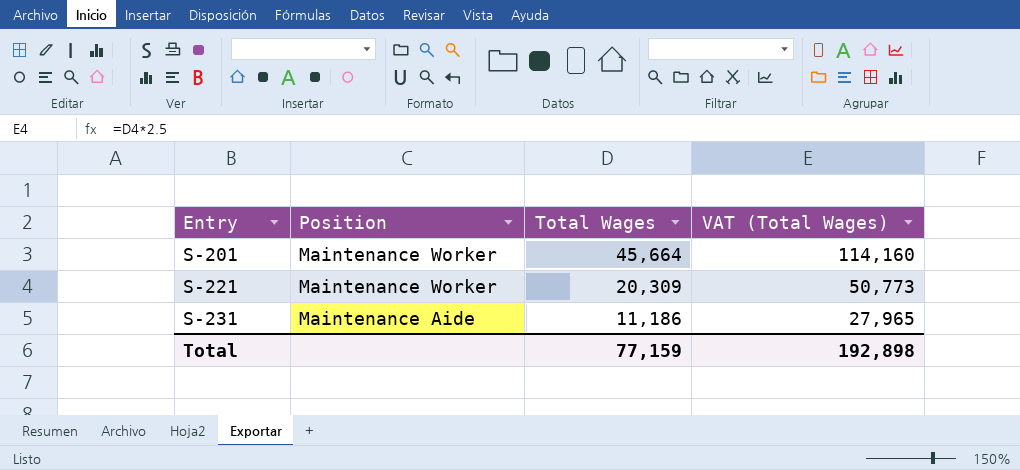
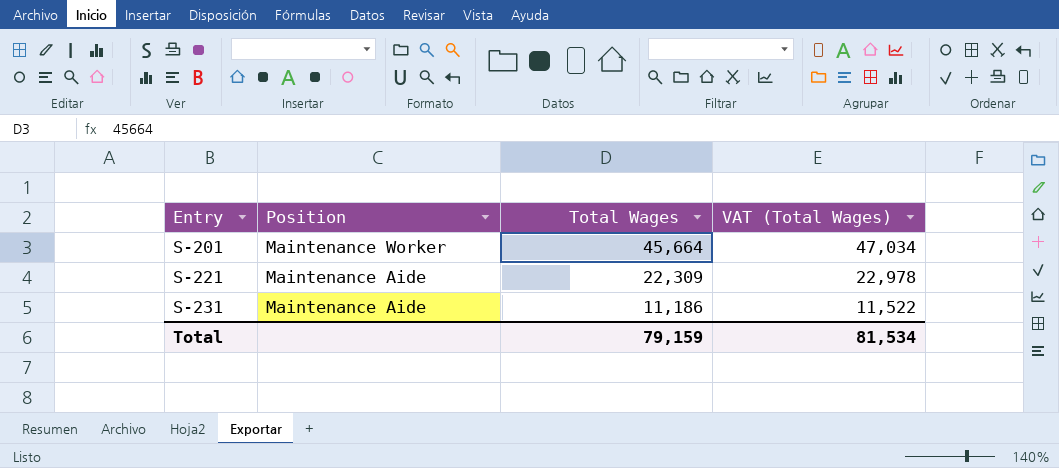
column VAT (Total Wages) | formula: [Total Wages] * 2.5 -> [Total Wages] * 1.03
S-221 | Position: Maintenance Worker -> Maintenance Aide
S-221 | Total Wages: 20,309 -> 22,309
Total | Total Wages: 77,159 -> 79,159
Total | VAT (Total Wages): 192,898 -> 81,534

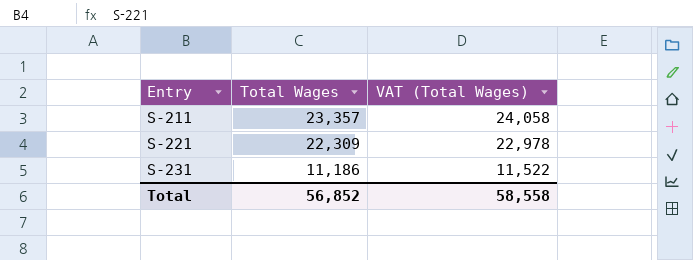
column Position | position: 2 -> none
row S-201: Maintenance Worker | 45,664 | 47,034 -> none
row S-211: none -> 23,357 | 24,058
Total | Total Wages: 79,159 -> 56,852
Total | VAT (Total Wages): 81,534 -> 58,558

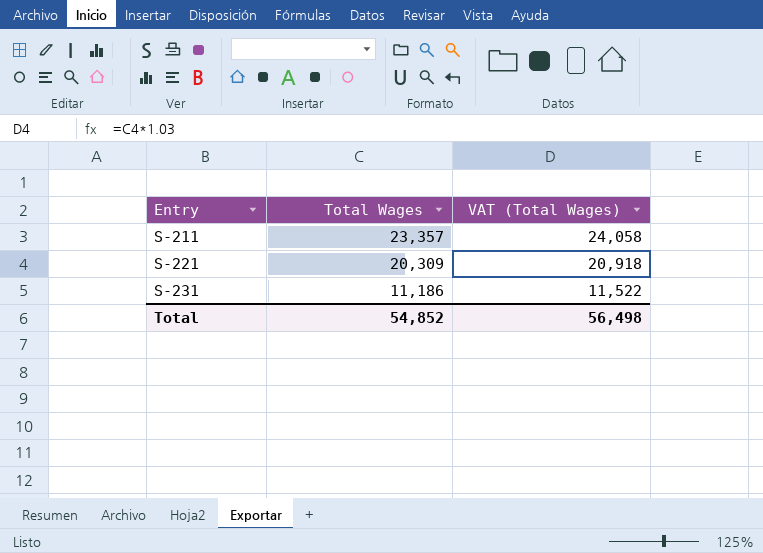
S-221 | Total Wages: 22,309 -> 20,309
S-221 | VAT (Total Wages): 22,978 -> 20,918
Total | Total Wages: 56,852 -> 54,852
Total | VAT (Total Wages): 58,558 -> 56,498

